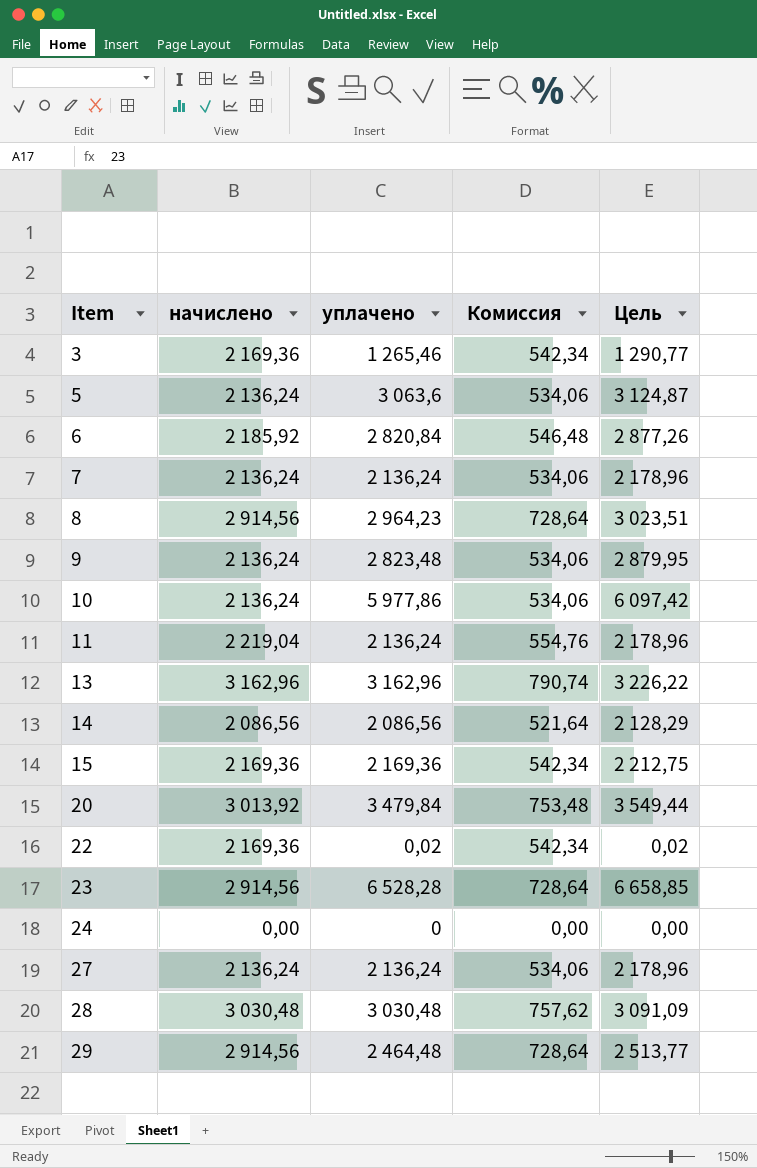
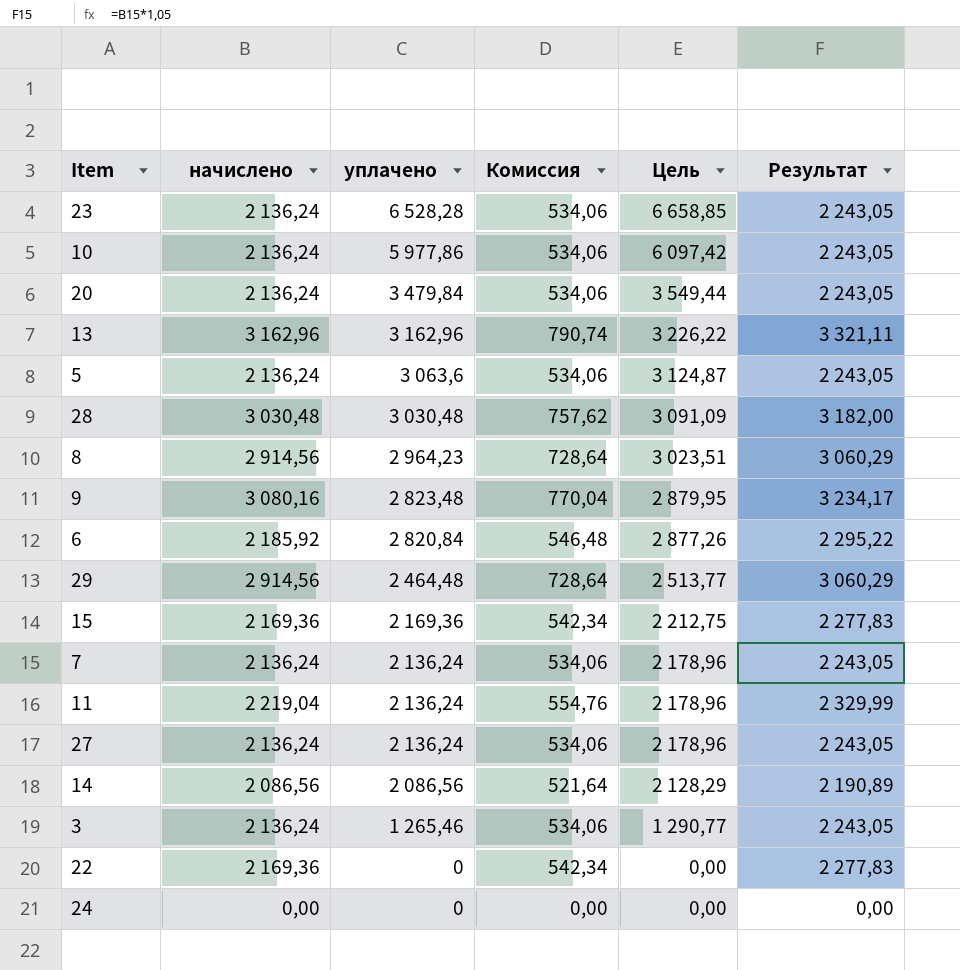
row order: Item ascending -> уплачено descending
column Результат | formula: none -> [начислено] * 1,05
23 | начислено: 2 914,56 -> 2 136,24
23 | Комиссия: 728,64 -> 534,06
20 | начислено: 3 013,92 -> 2 136,24
20 | Комиссия: 753,48 -> 534,06
9 | начислено: 2 136,24 -> 3 080,16
9 | Комиссия: 534,06 -> 770,04
3 | начислено: 2 169,36 -> 2 136,24
3 | Комиссия: 542,34 -> 534,06
22 | уплачено: 0,02 -> 0
22 | Цель: 0,02 -> 0,00

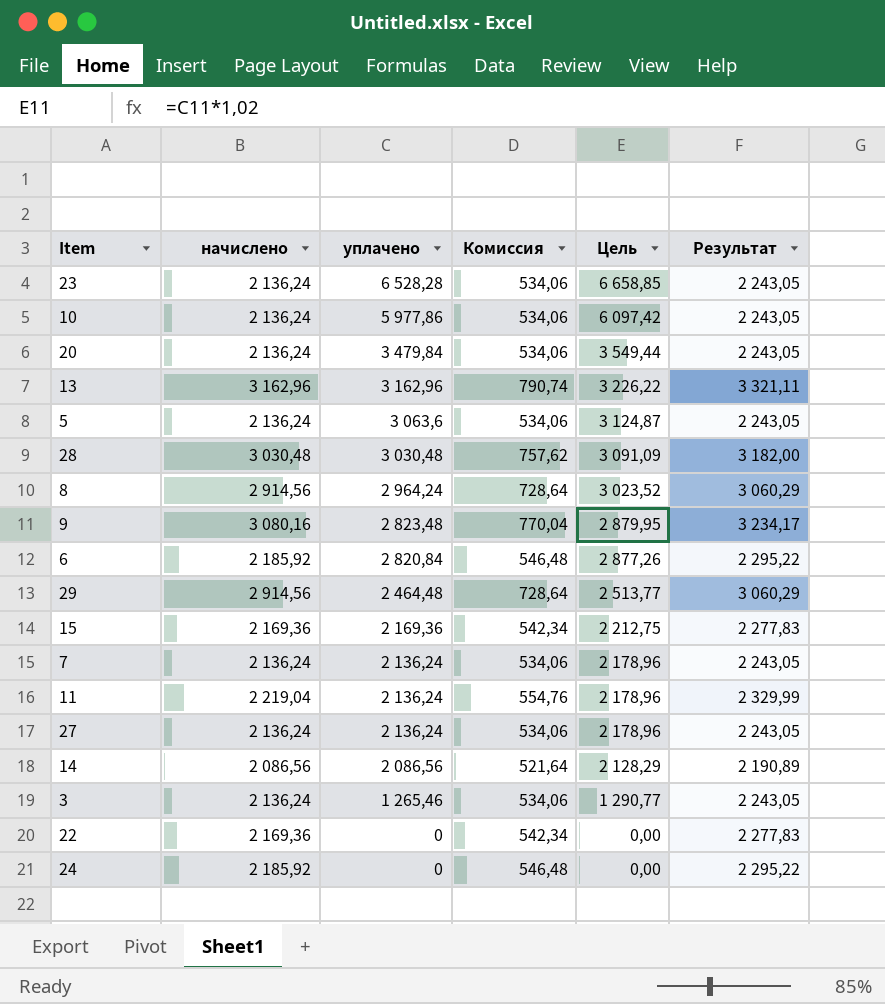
8 | уплачено: 2 964,23 -> 2 964,24
8 | Цель: 3 023,51 -> 3 023,52
24 | начислено: 0,00 -> 2 185,92
24 | Комиссия: 0,00 -> 546,48
24 | Результат: 0,00 -> 2 295,22

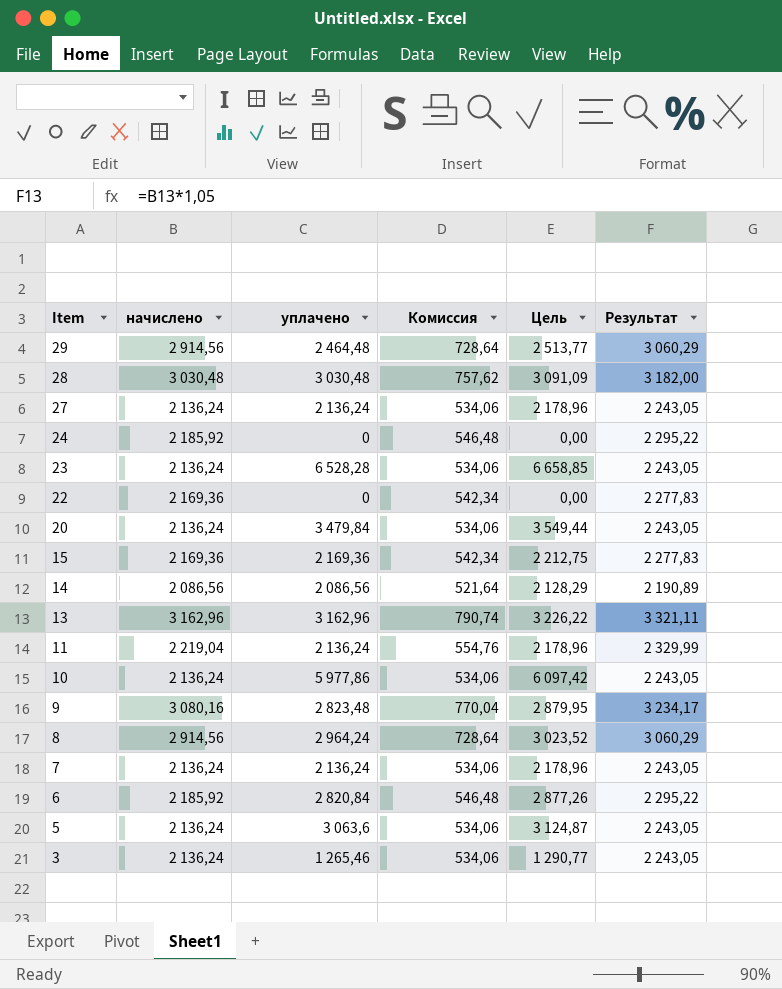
row order: уплачено descending -> Item descending

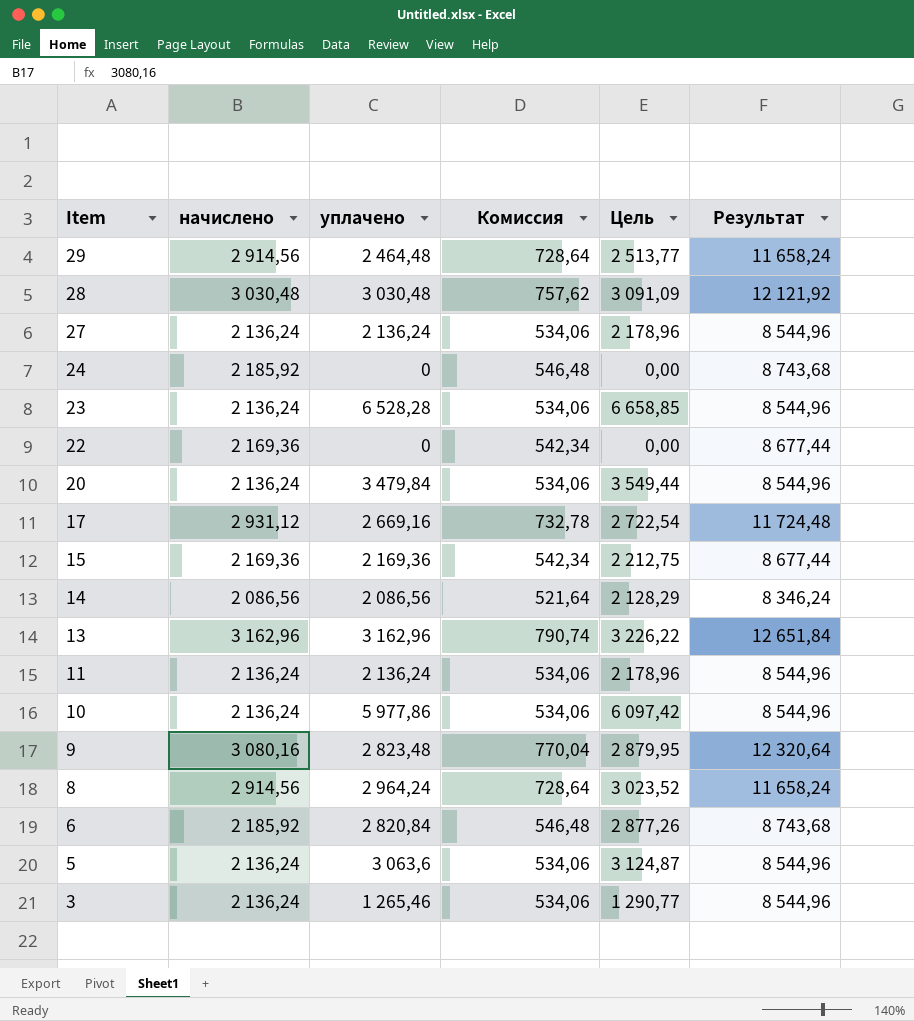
column Результат | formula: [начислено] * 1,05 -> [начислено] * 4
row 7: 2 136,24 | 2 136,24 | 534,06 | 2 178,96 | 2 243,05 -> none
row 17: none -> 2 931,12 | 2 669,16 | 732,78 | 2 722,54 | 11 724,48
11 | начислено: 2 219,04 -> 2 136,24
11 | Комиссия: 554,76 -> 534,06

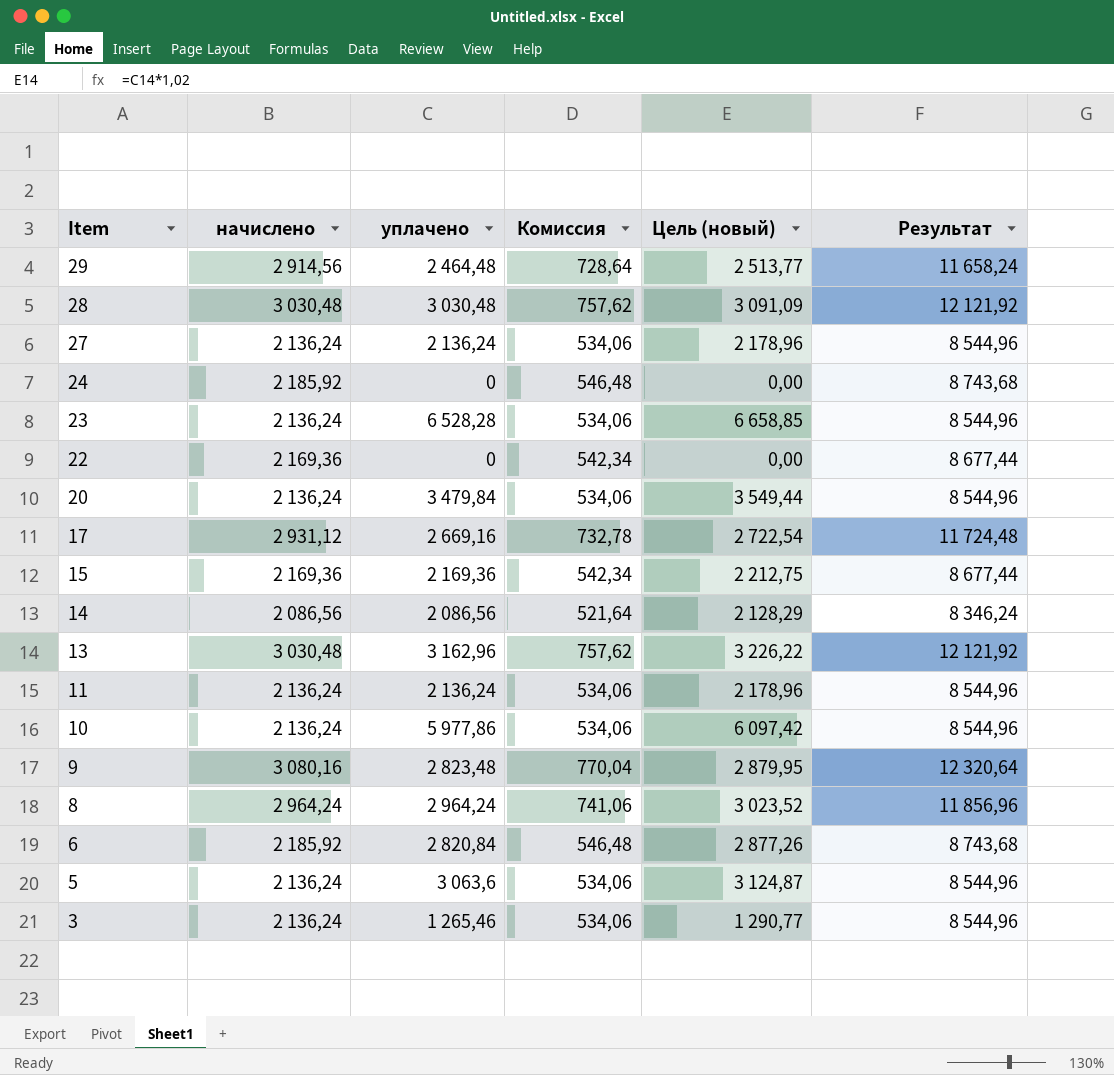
column name: Цель -> Цель (новый)
13 | начислено: 3 162,96 -> 3 030,48
13 | Комиссия: 790,74 -> 757,62
13 | Результат: 12 651,84 -> 12 121,92
8 | начислено: 2 914,56 -> 2 964,24
8 | Комиссия: 728,64 -> 741,06
8 | Результат: 11 658,24 -> 11 856,96

